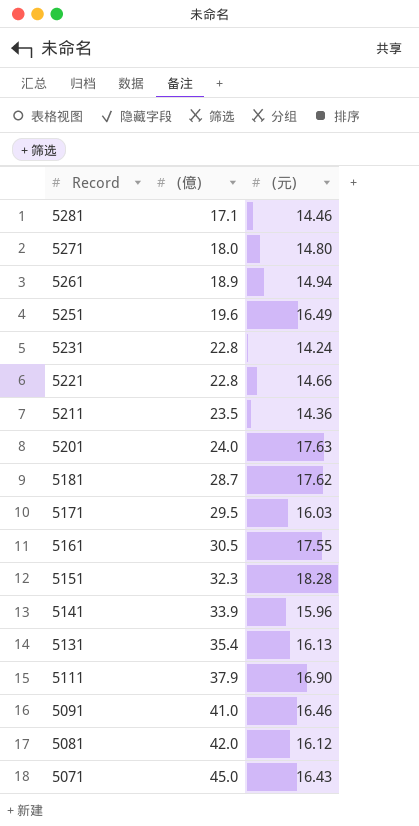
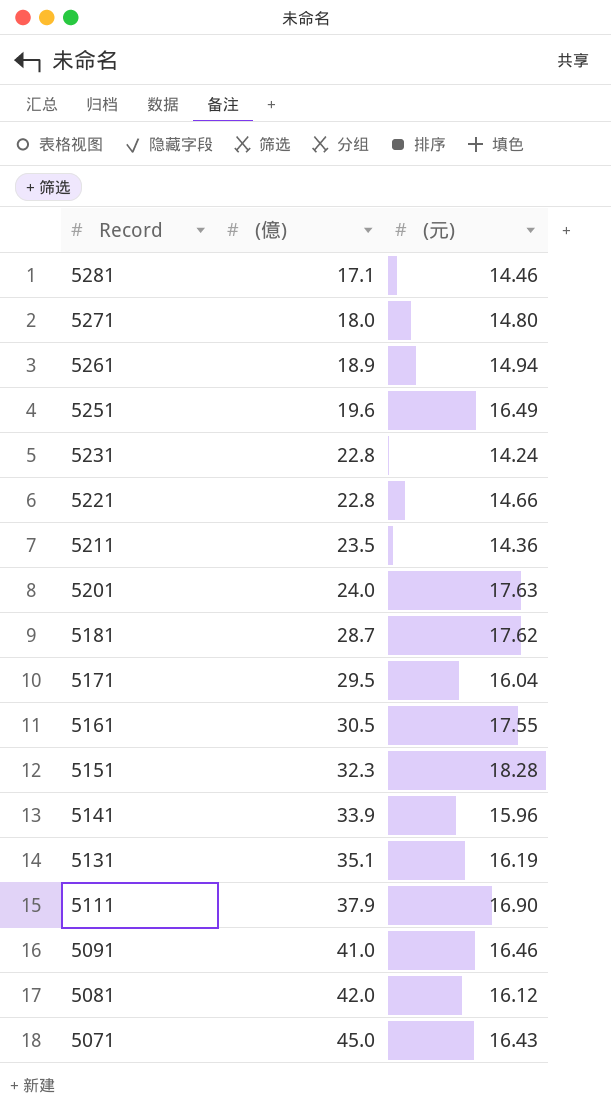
5171 | (元): 16.03 -> 16.04
5131 | (億): 35.4 -> 35.1
5131 | (元): 16.13 -> 16.19

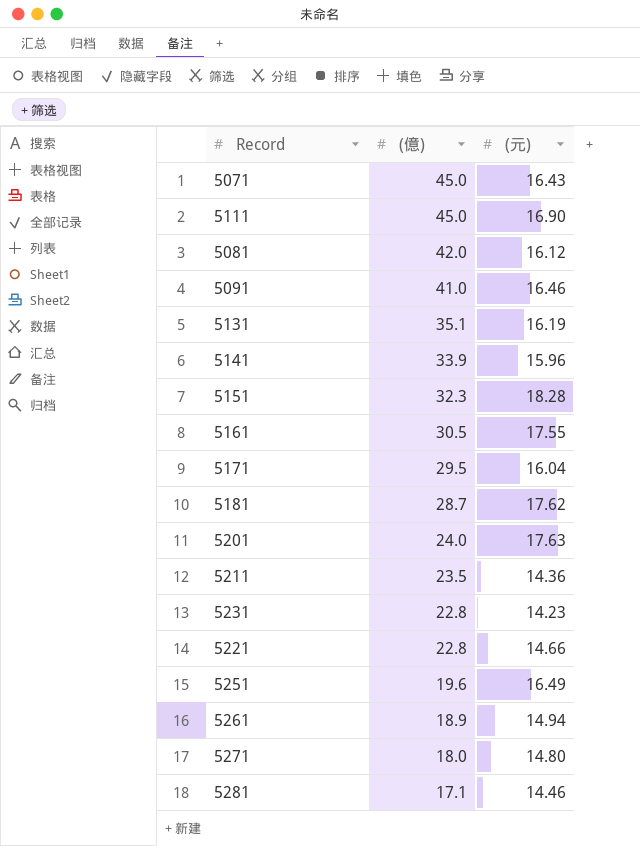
row order: Record descending -> (億) descending
5111 | (億): 37.9 -> 45.0
5231 | (元): 14.24 -> 14.23

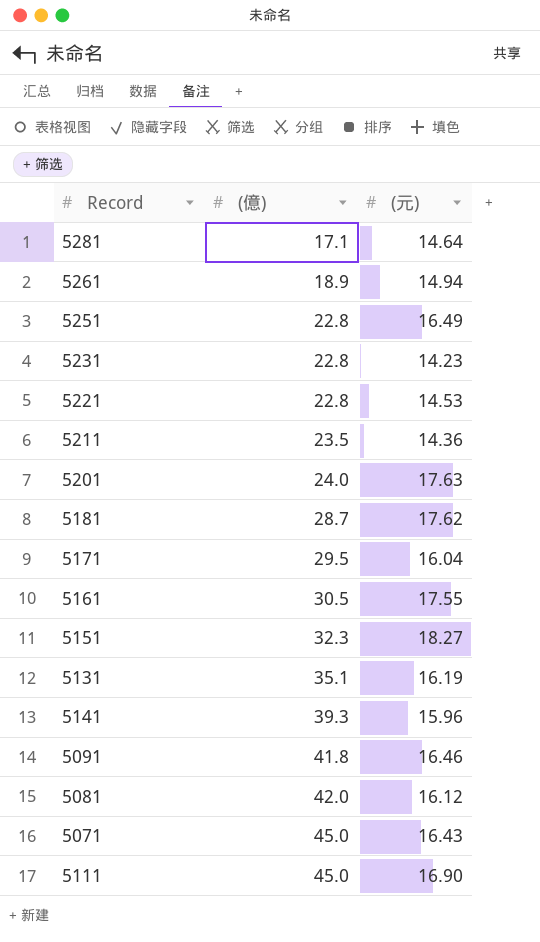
row order: (億) descending -> (億) ascending
row 5271: 18.0 | 14.80 -> none
5281 | (元): 14.46 -> 14.64
5251 | (億): 19.6 -> 22.8
5221 | (元): 14.66 -> 14.53
5151 | (元): 18.28 -> 18.27
5141 | (億): 33.9 -> 39.3
5091 | (億): 41.0 -> 41.8

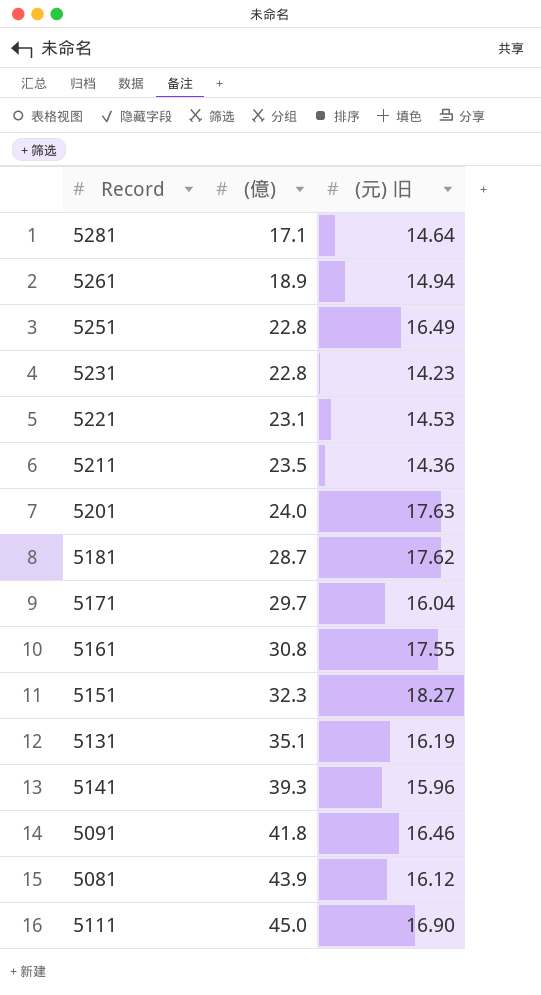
column name: (元) -> (元) 旧
row 5071: 45.0 | 16.43 -> none
5221 | (億): 22.8 -> 23.1
5171 | (億): 29.5 -> 29.7
5161 | (億): 30.5 -> 30.8
5081 | (億): 42.0 -> 43.9

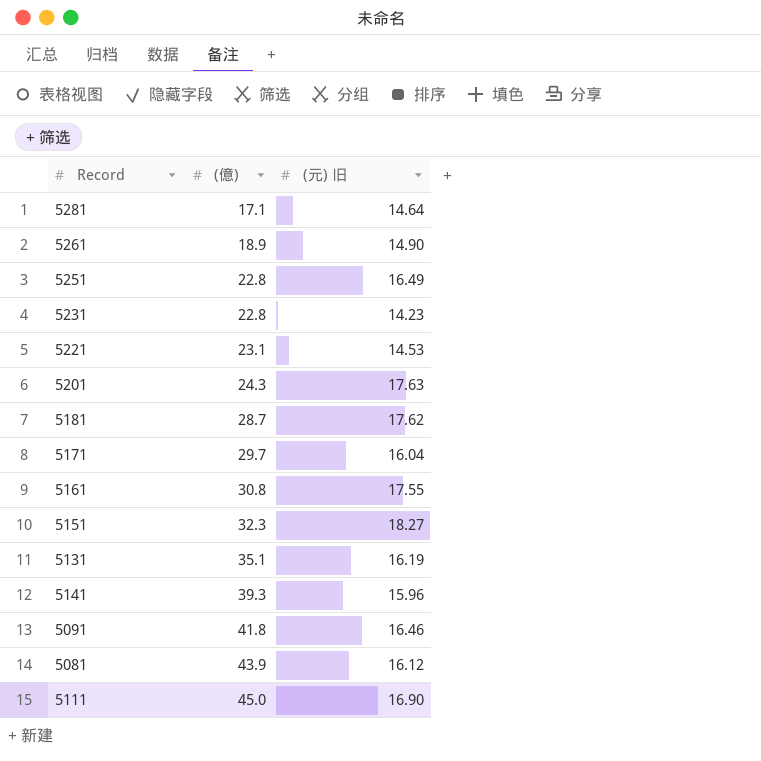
row 5211: 23.5 | 14.36 -> none
5261 | (元) 旧: 14.94 -> 14.90
5201 | (億): 24.0 -> 24.3

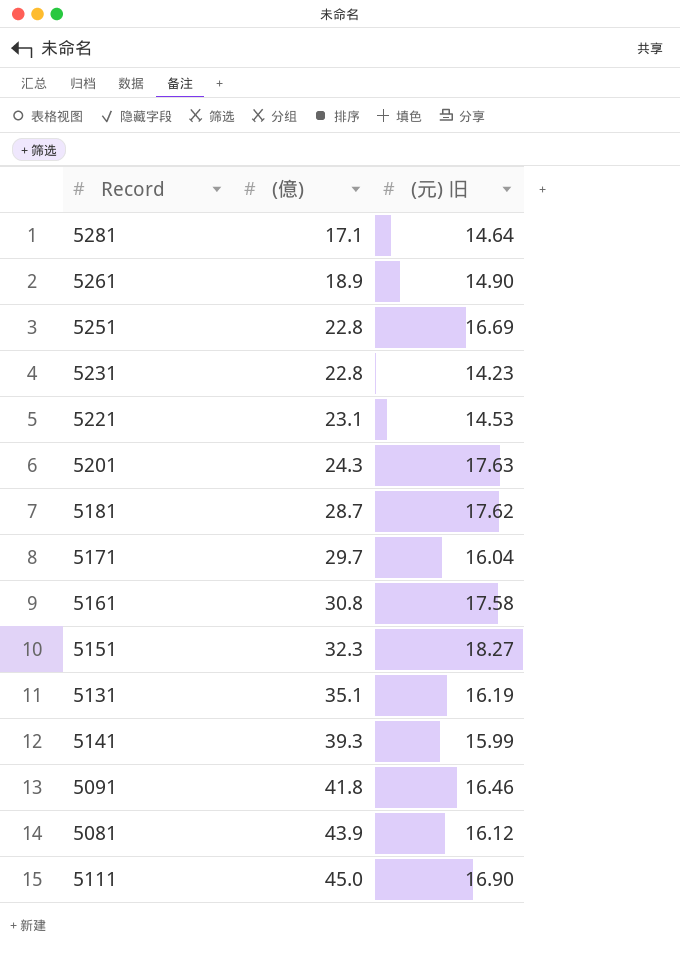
5251 | (元) 旧: 16.49 -> 16.69
5161 | (元) 旧: 17.55 -> 17.58
5141 | (元) 旧: 15.96 -> 15.99

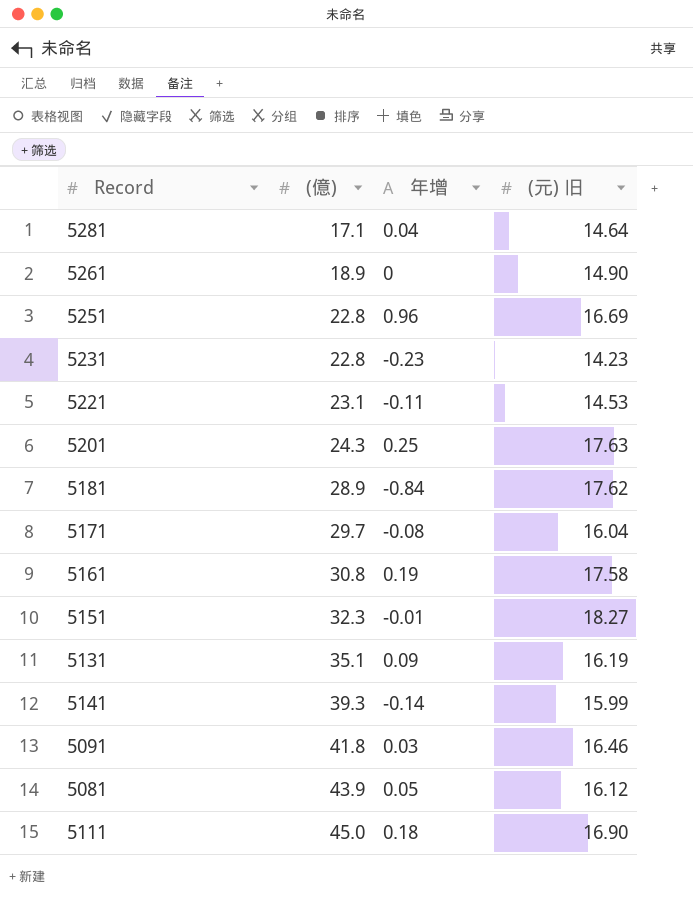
column 年增 | position: none -> 3
5181 | (億): 28.7 -> 28.9

